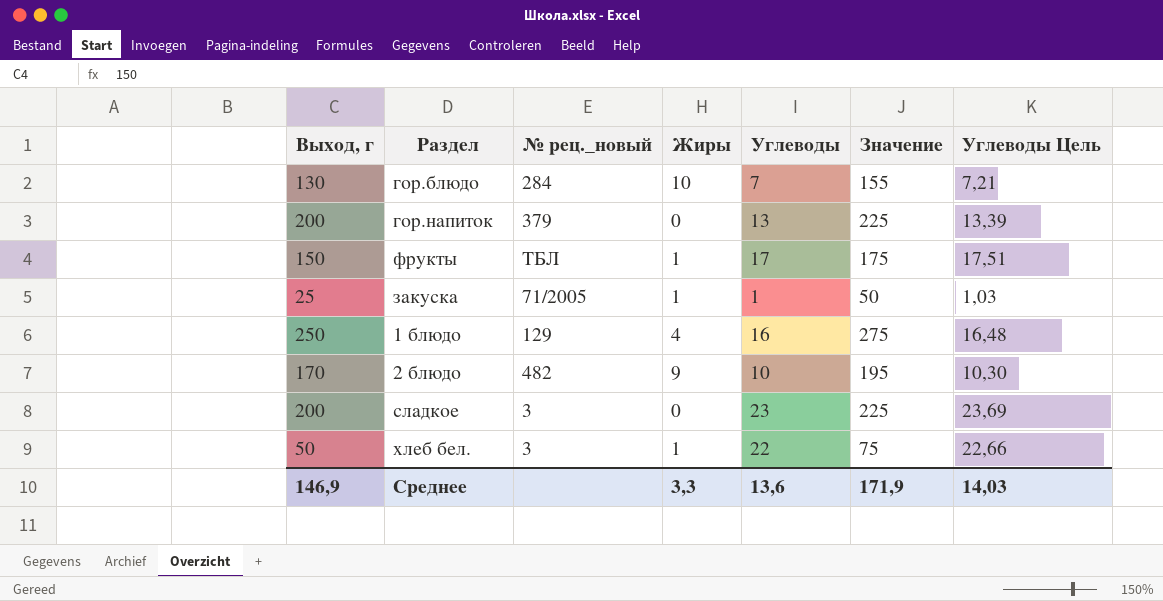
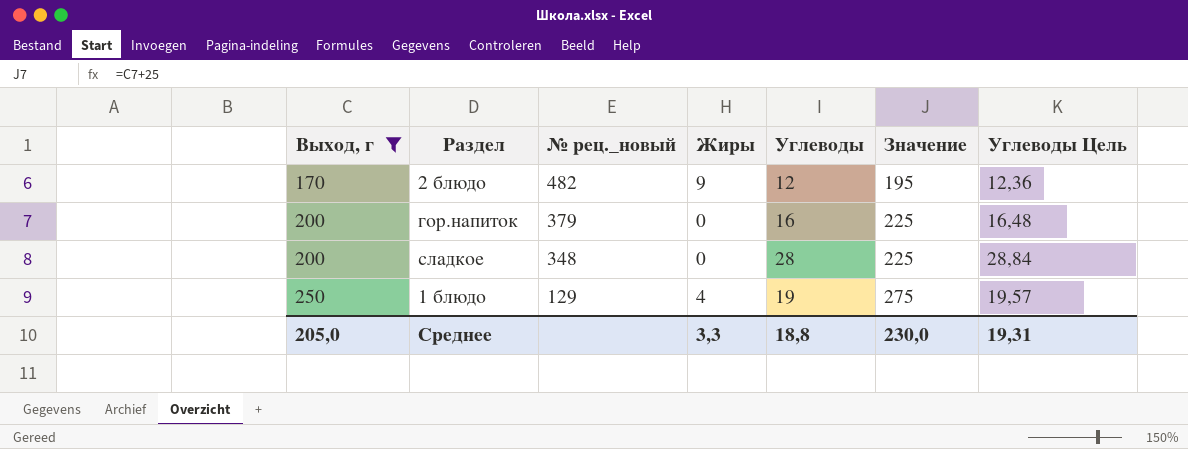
filter: none -> Выход, г >= 170
row order: none -> Выход, г ascending
2 блюдо | Углеводы: 10 -> 12
2 блюдо | Углеводы Цель: 10,30 -> 12,36
гор.напиток | Углеводы: 13 -> 16
гор.напиток | Углеводы Цель: 13,39 -> 16,48
сладкое | № рец._новый: 3 -> 348
сладкое | Углеводы: 23 -> 28
сладкое | Углеводы Цель: 23,69 -> 28,84
1 блюдо | Углеводы: 16 -> 19
1 блюдо | Углеводы Цель: 16,48 -> 19,57
Среднее | Выход, г: 146,9 -> 205,0
Среднее | Углеводы: 13,6 -> 18,8
Среднее | Значение: 171,9 -> 230,0
Среднее | Углеводы Цель: 14,03 -> 19,31

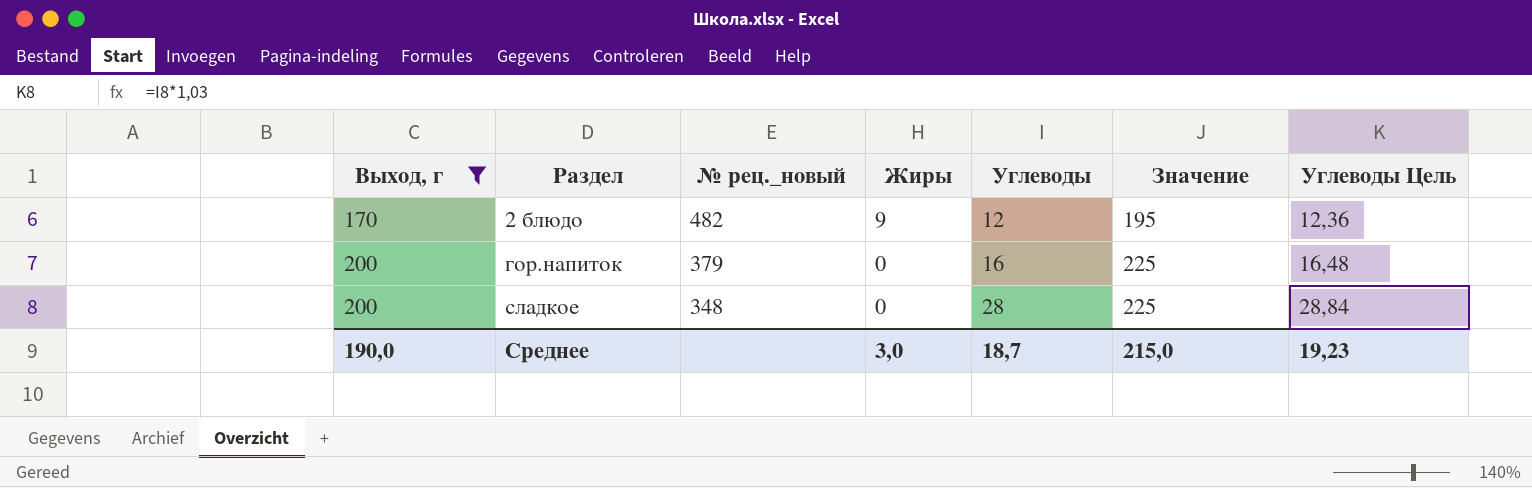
row 1 блюдо: 250 | 129 | 4 | 19 | 275 | 19,57 -> none
Среднее | Выход, г: 205,0 -> 190,0
Среднее | Жиры: 3,3 -> 3,0
Среднее | Углеводы: 18,8 -> 18,7
Среднее | Значение: 230,0 -> 215,0
Среднее | Углеводы Цель: 19,31 -> 19,23

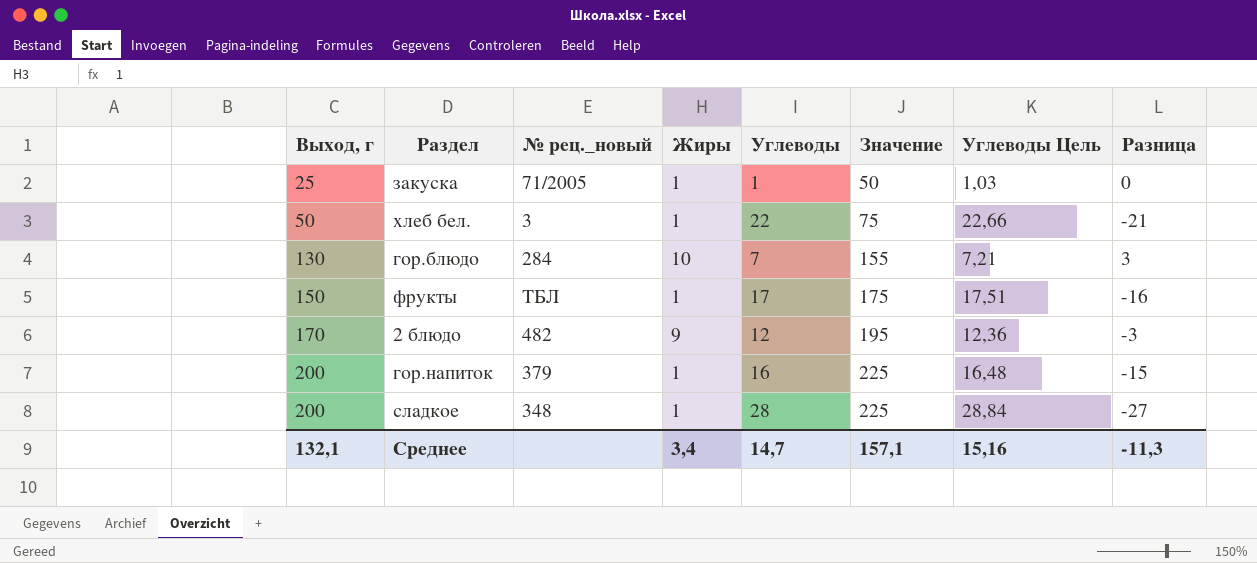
filter: Выход, г >= 170 -> none
column Разница | formula: none -> [Жиры] - [Углеводы]
гор.напиток | Жиры: 0 -> 1
сладкое | Жиры: 0 -> 1
Среднее | Выход, г: 190,0 -> 132,1
Среднее | Жиры: 3,0 -> 3,4
Среднее | Углеводы: 18,7 -> 14,7
Среднее | Значение: 215,0 -> 157,1
Среднее | Углеводы Цель: 19,23 -> 15,16

